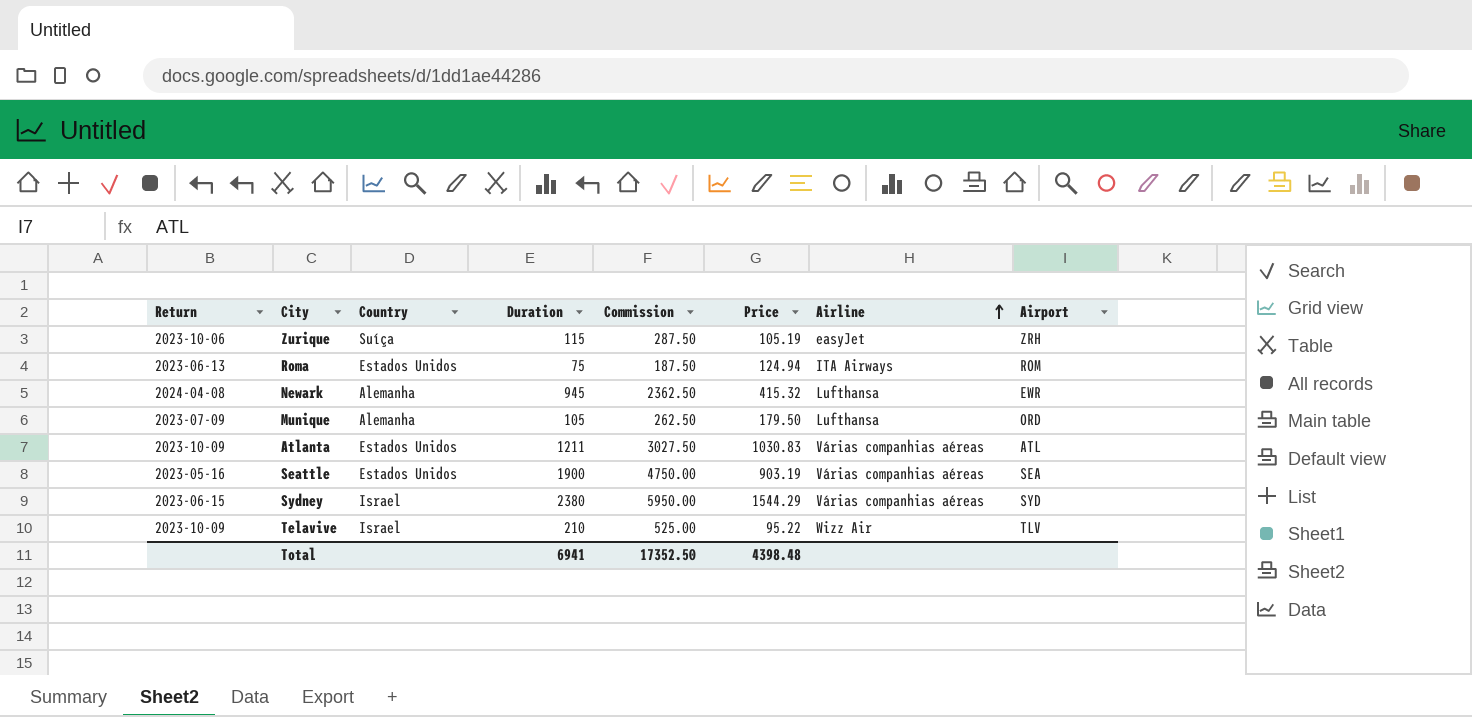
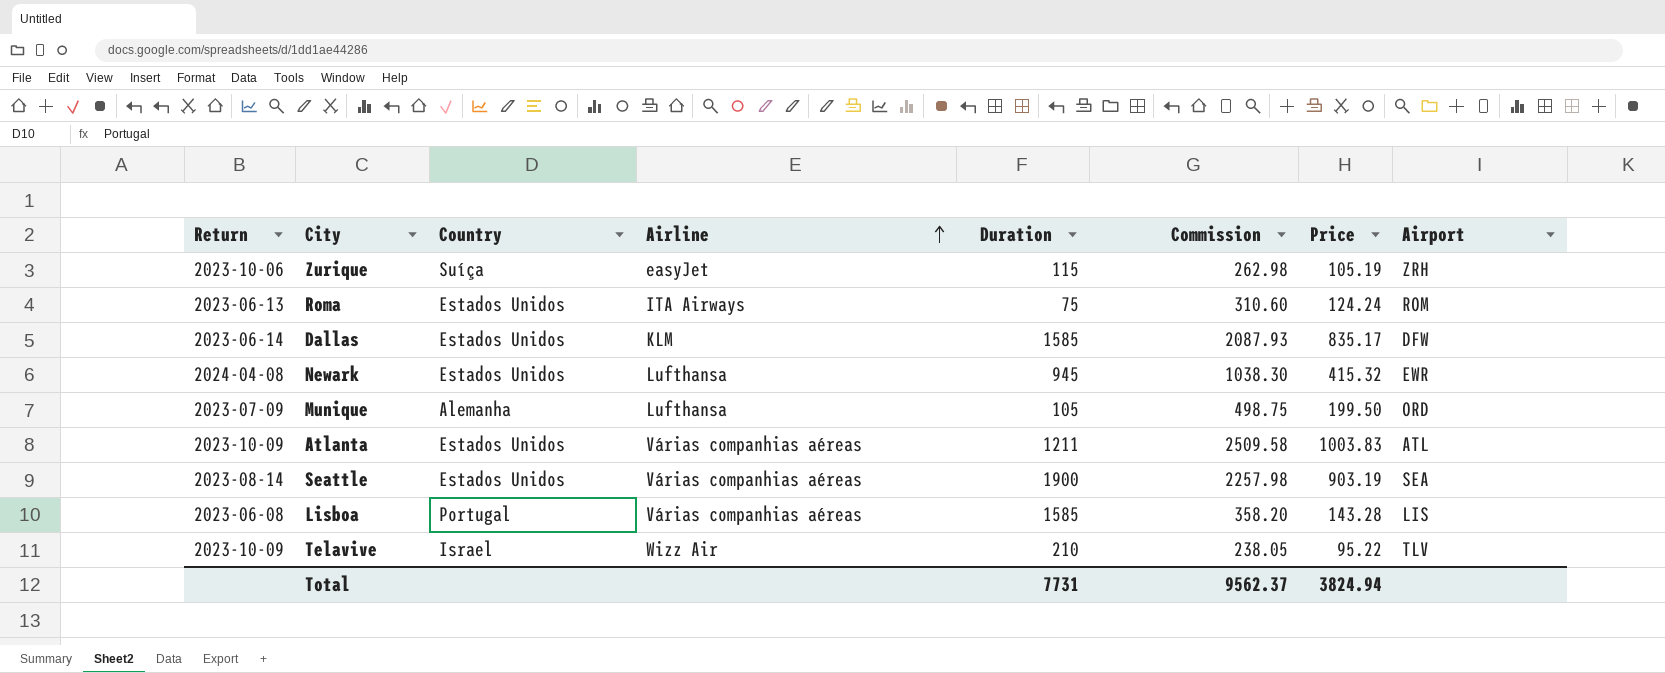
column Airline | position: 7 -> 4
column Commission | formula: [Duration] * 2.5 -> [Price] * 2.5
row Sydney: 2023-06-15 | Israel | 2380 | 5950.00 | 1544.29 | Várias companhias aéreas | SYD -> none
Roma | Price: 124.94 -> 124.24
row Dallas: none -> 2023-06-14 | Estados Unidos | KLM | 1585 | 2087.93 | 835.17 | DFW
Newark | Country: Alemanha -> Estados Unidos
Munique | Price: 179.50 -> 199.50
Atlanta | Price: 1030.83 -> 1003.83
Seattle | Return: 2023-05-16 -> 2023-08-14
row Lisboa: none -> 2023-06-08 | Portugal | Várias companhias aéreas | 1585 | 358.20 | 143.28 | LIS
Total | Duration: 6941 -> 7731
Total | Commission: 17352.50 -> 9562.37
Total | Price: 4398.48 -> 3824.94

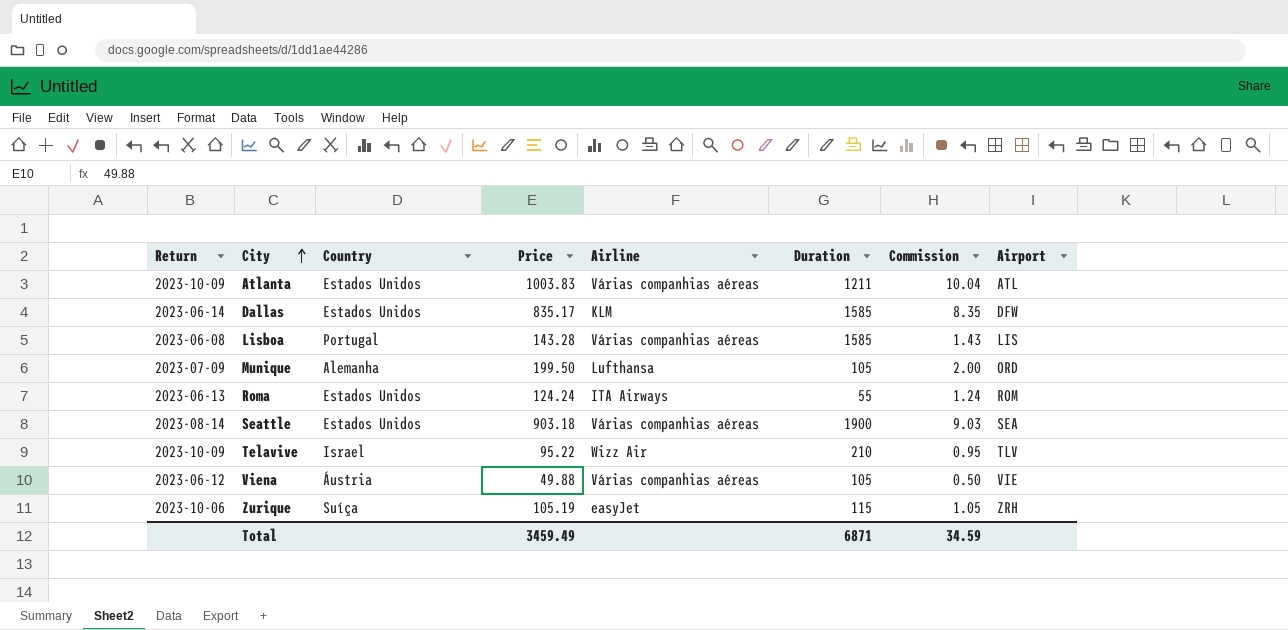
row order: Airline ascending -> City ascending
column Price | position: 7 -> 4
column Commission | formula: [Price] * 2.5 -> [Price] * 0.01
row Newark: 2024-04-08 | Estados Unidos | Lufthansa | 945 | 1038.30 | 415.32 | EWR -> none
Roma | Duration: 75 -> 55
Seattle | Price: 903.19 -> 903.18
row Viena: none -> 2023-06-12 | Áustria | 49.88 | Várias companhias aéreas | 105 | 0.50 | VIE
Total | Price: 3824.94 -> 3459.49
Total | Duration: 7731 -> 6871
Total | Commission: 9562.37 -> 34.59

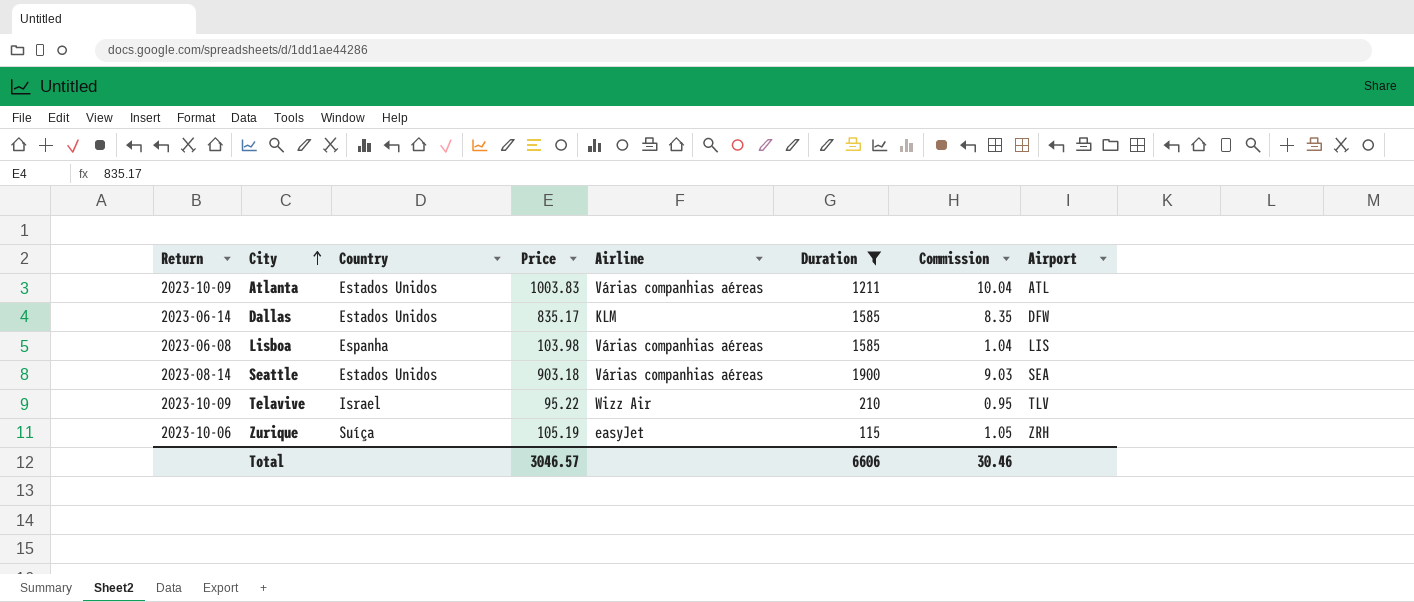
filter: none -> Duration >= 115
Lisboa | Country: Portugal -> Espanha
Lisboa | Price: 143.28 -> 103.98
Lisboa | Commission: 1.43 -> 1.04
Total | Price: 3459.49 -> 3046.57
Total | Duration: 6871 -> 6606
Total | Commission: 34.59 -> 30.46

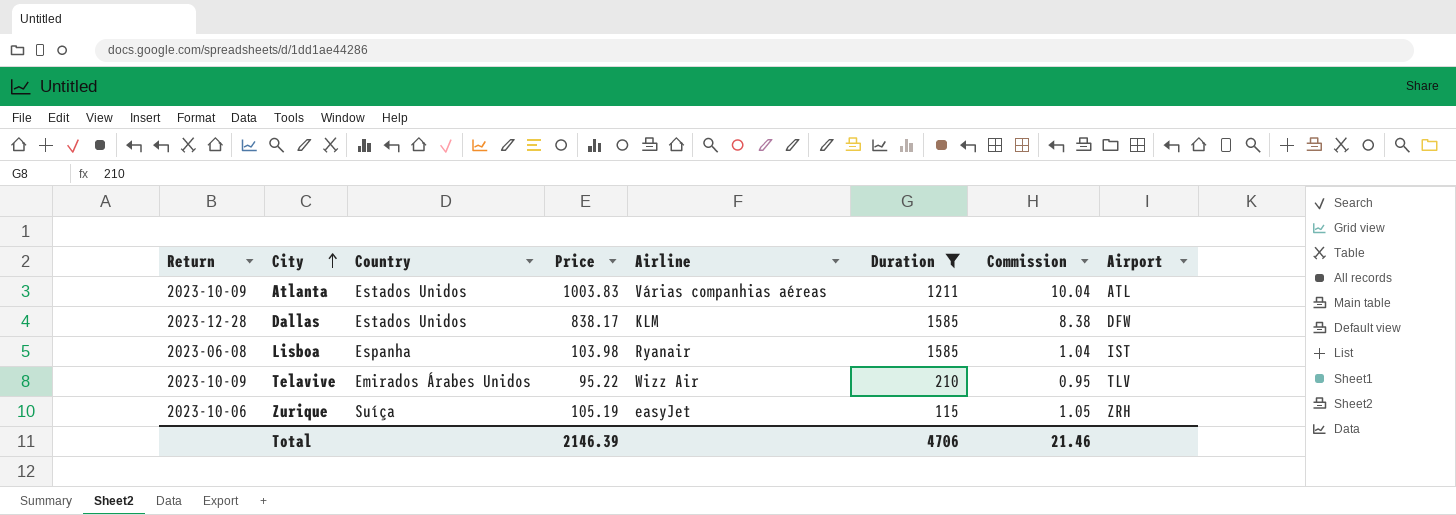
row Seattle: 2023-08-14 | Estados Unidos | 903.18 | Várias companhias aéreas | 1900 | 9.03 | SEA -> none
Dallas | Return: 2023-06-14 -> 2023-12-28
Dallas | Price: 835.17 -> 838.17
Dallas | Commission: 8.35 -> 8.38
Lisboa | Airline: Várias companhias aéreas -> Ryanair
Lisboa | Airport: LIS -> IST
Telavive | Country: Israel -> Emirados Árabes Unidos
Total | Price: 3046.57 -> 2146.39
Total | Duration: 6606 -> 4706
Total | Commission: 30.46 -> 21.46

